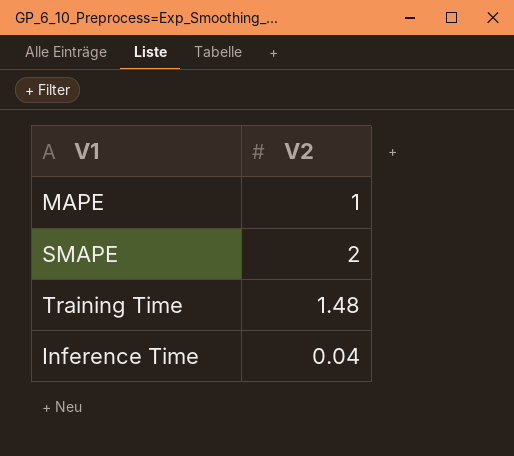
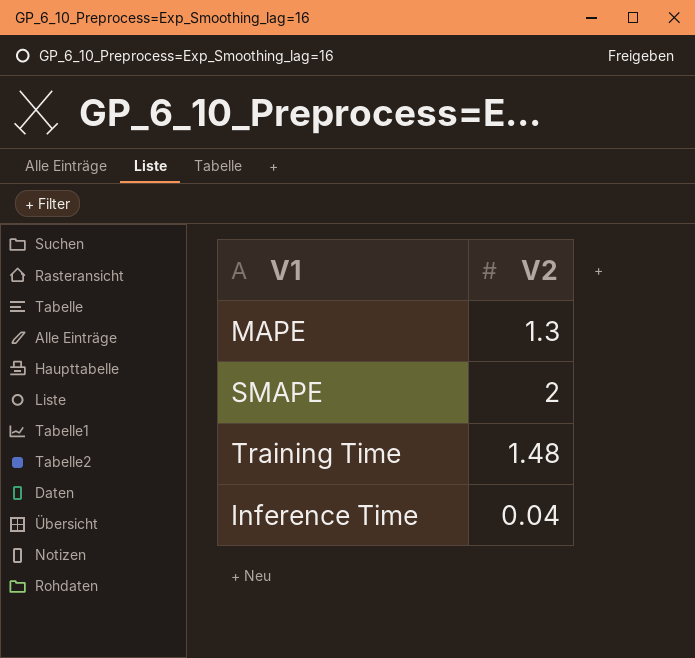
MAPE | V2: 1 -> 1.3

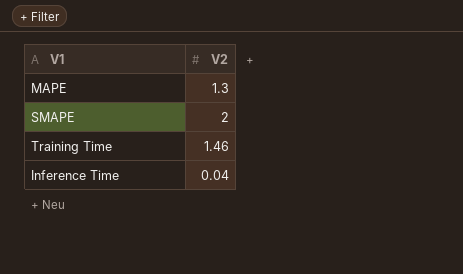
Training Time | V2: 1.48 -> 1.46

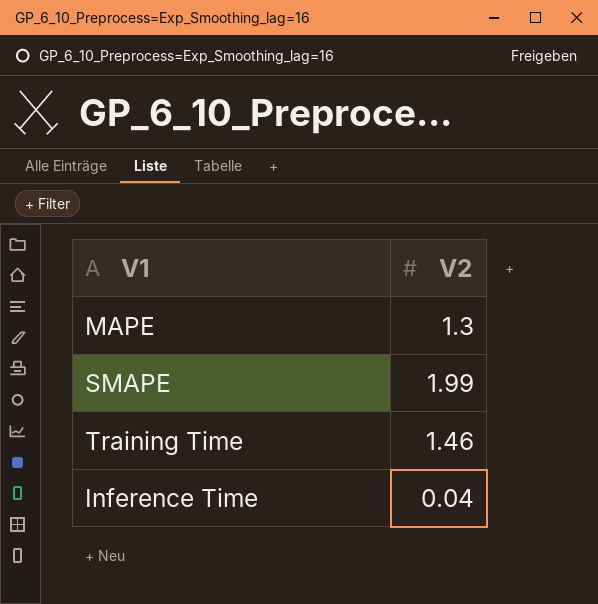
SMAPE | V2: 2 -> 1.99

